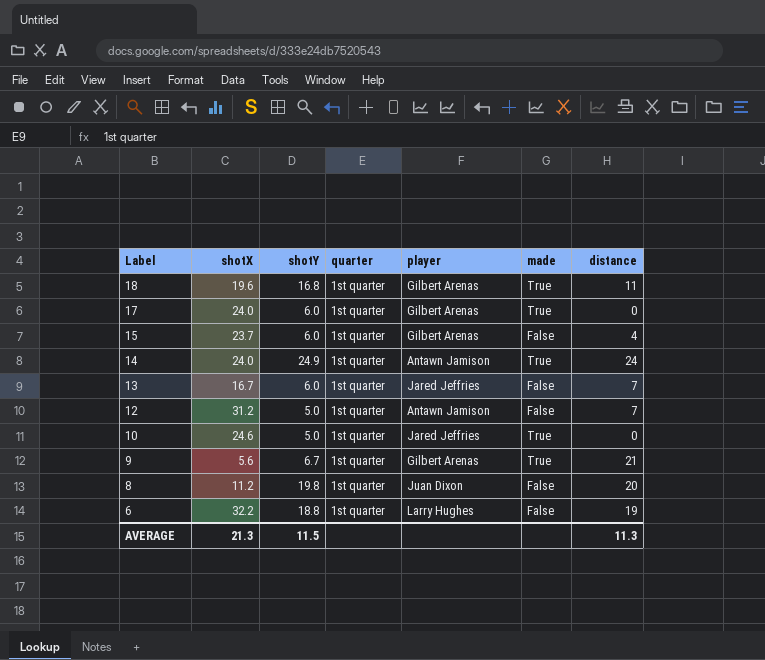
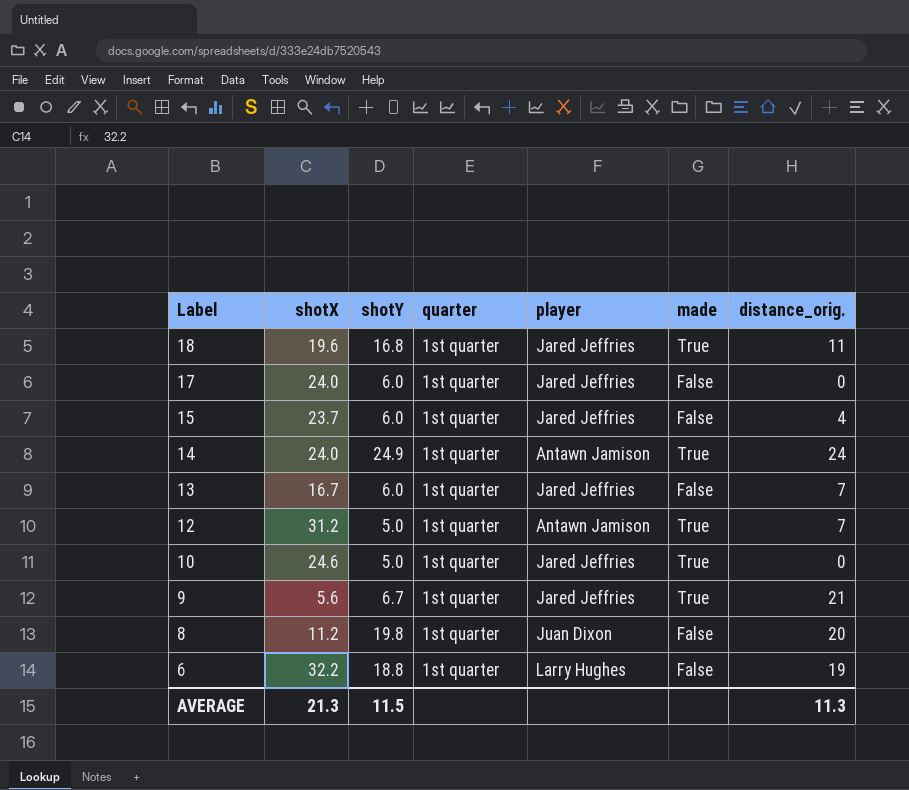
column name: distance -> distance_orig.
18 | player: Gilbert Arenas -> Jared Jeffries
17 | player: Gilbert Arenas -> Jared Jeffries
17 | made: True -> False
15 | player: Gilbert Arenas -> Jared Jeffries
12 | made: False -> True
9 | player: Gilbert Arenas -> Jared Jeffries

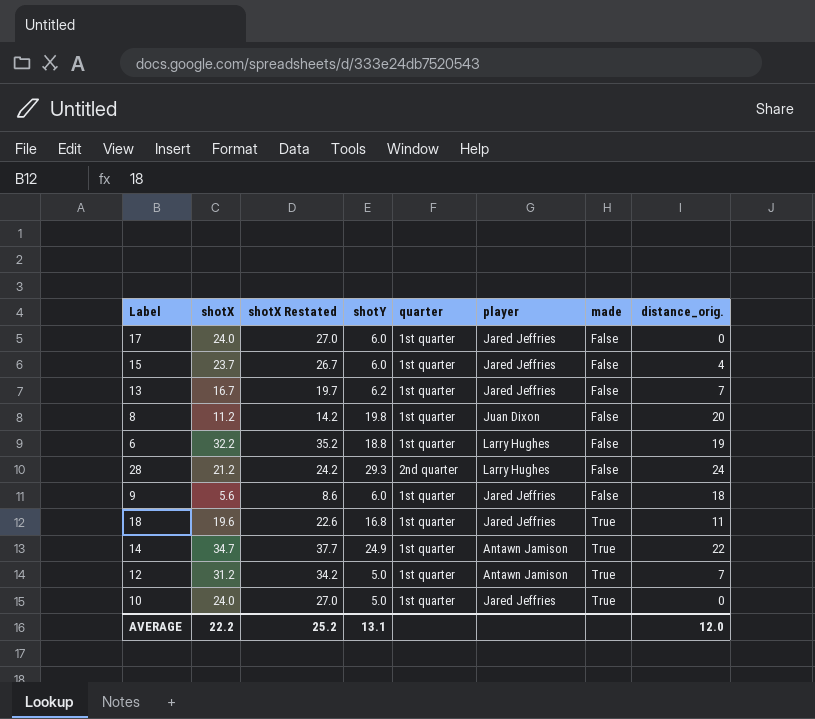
row order: Label descending -> made ascending
column shotX Restated | formula: none -> [shotX] + 3
13 | shotY: 6.0 -> 6.2
row 28: none -> 21.2 | 24.2 | 29.3 | 2nd quarter | Larry Hughes | False | 24
9 | shotY: 6.7 -> 6.0
9 | made: True -> False
9 | distance_orig.: 21 -> 18
14 | shotX: 24.0 -> 34.7
14 | distance_orig.: 24 -> 22
10 | shotX: 24.6 -> 24.0
AVERAGE | shotX: 21.3 -> 22.2
AVERAGE | shotY: 11.5 -> 13.1
AVERAGE | distance_orig.: 11.3 -> 12.0

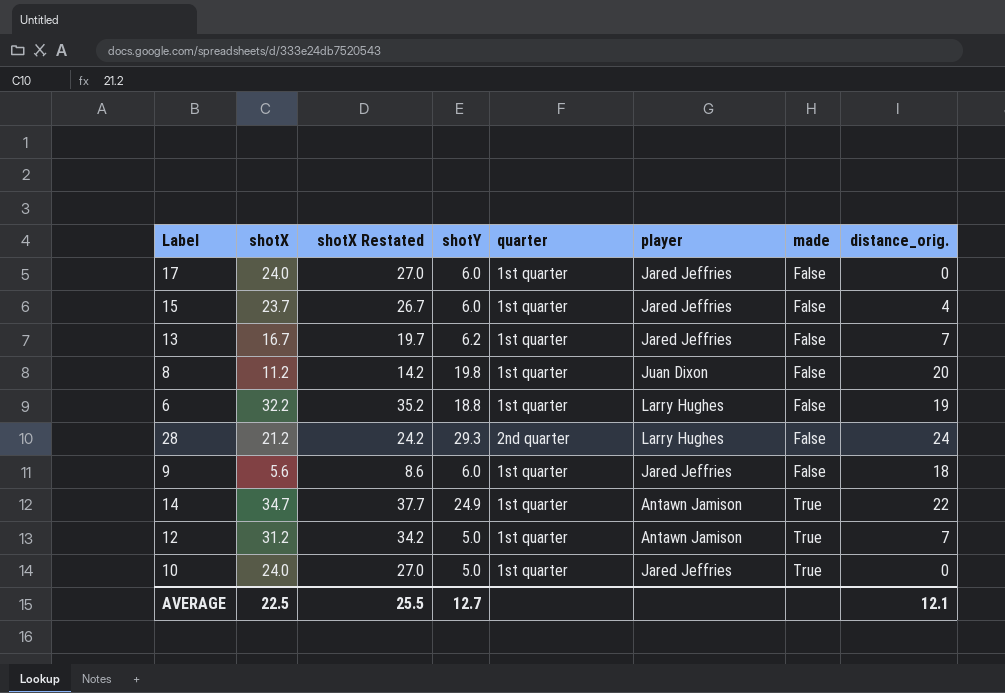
row 18: 19.6 | 22.6 | 16.8 | 1st quarter | Jared Jeffries | True | 11 -> none
AVERAGE | shotX: 22.2 -> 22.5
AVERAGE | shotX Restated: 25.2 -> 25.5
AVERAGE | shotY: 13.1 -> 12.7
AVERAGE | distance_orig.: 12.0 -> 12.1

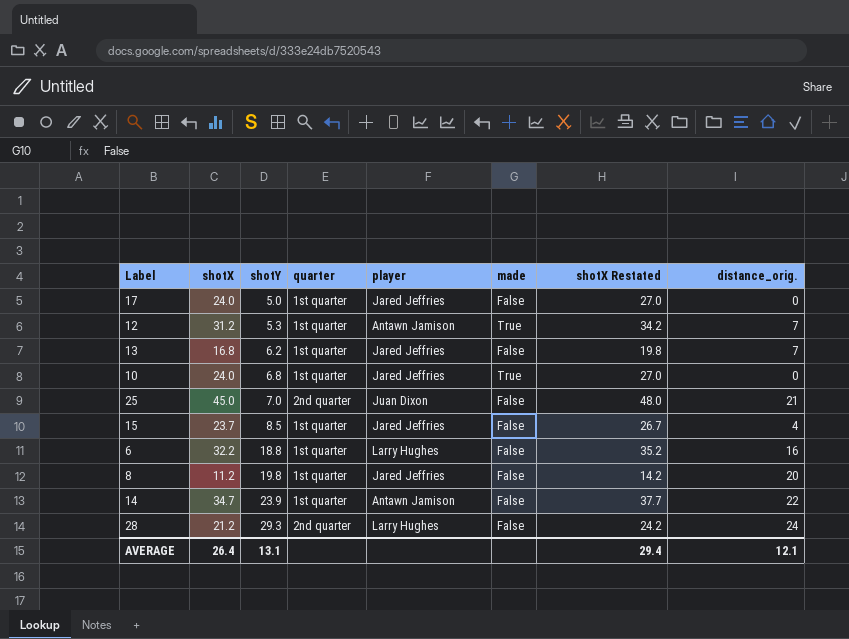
row order: made ascending -> shotY ascending
column shotX Restated | position: 3 -> 7
row 9: 5.6 | 8.6 | 6.0 | 1st quarter | Jared Jeffries | False | 18 -> none
17 | shotY: 6.0 -> 5.0
12 | shotY: 5.0 -> 5.3
13 | shotX: 16.7 -> 16.8
13 | shotX Restated: 19.7 -> 19.8
10 | shotY: 5.0 -> 6.8
row 25: none -> 45.0 | 7.0 | 2nd quarter | Juan Dixon | False | 48.0 | 21
15 | shotY: 6.0 -> 8.5
6 | distance_orig.: 19 -> 16
8 | player: Juan Dixon -> Jared Jeffries
14 | shotY: 24.9 -> 23.9
14 | made: True -> False
AVERAGE | shotX: 22.5 -> 26.4
AVERAGE | shotY: 12.7 -> 13.1
AVERAGE | shotX Restated: 25.5 -> 29.4

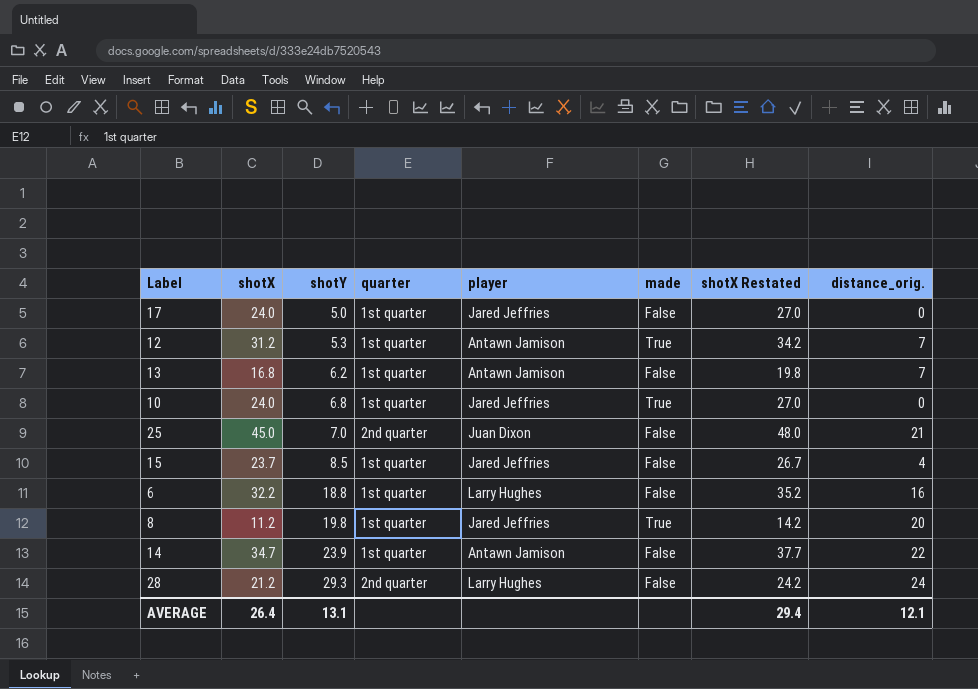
13 | player: Jared Jeffries -> Antawn Jamison
8 | made: False -> True

